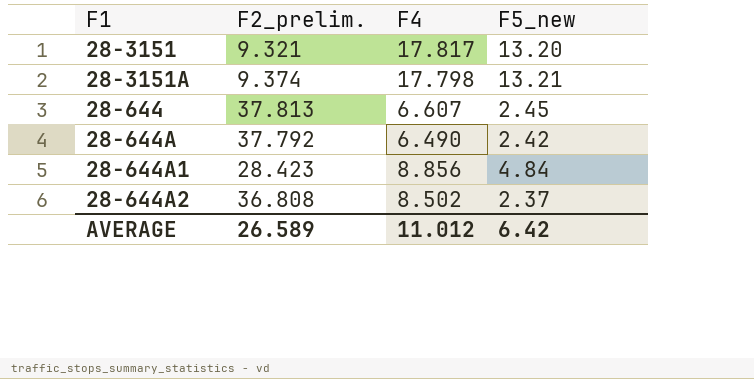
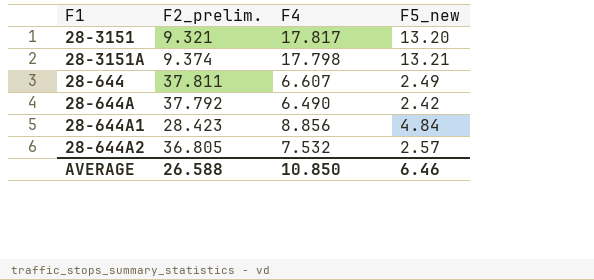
28-644 | F2_prelim.: 37.813 -> 37.811
28-644 | F5_new: 2.45 -> 2.49
28-644A2 | F2_prelim.: 36.808 -> 36.805
28-644A2 | F4: 8.502 -> 7.532
28-644A2 | F5_new: 2.37 -> 2.57
AVERAGE | F2_prelim.: 26.589 -> 26.588
AVERAGE | F4: 11.012 -> 10.850
AVERAGE | F5_new: 6.42 -> 6.46

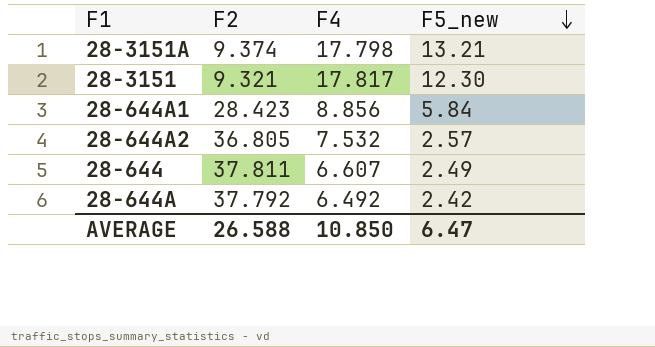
row order: none -> F5_new descending
column name: F2_prelim. -> F2
28-3151 | F5_new: 13.20 -> 12.30
28-644A1 | F5_new: 4.84 -> 5.84
28-644A | F4: 6.490 -> 6.492
AVERAGE | F5_new: 6.46 -> 6.47

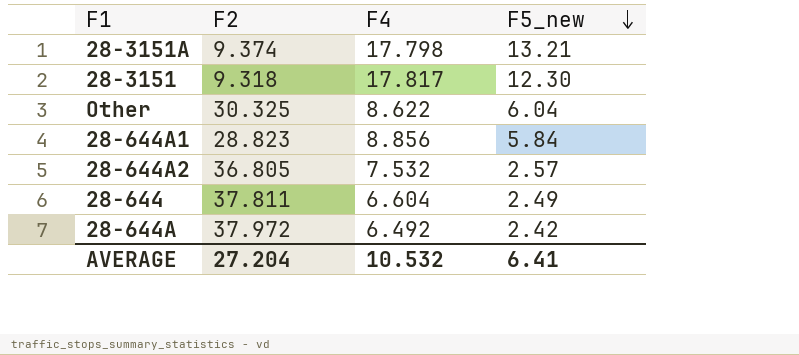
28-3151 | F2: 9.321 -> 9.318
row Other: none -> 30.325 | 8.622 | 6.04
28-644A1 | F2: 28.423 -> 28.823
28-644 | F4: 6.607 -> 6.604
28-644A | F2: 37.792 -> 37.972
AVERAGE | F2: 26.588 -> 27.204
AVERAGE | F4: 10.850 -> 10.532
AVERAGE | F5_new: 6.47 -> 6.41

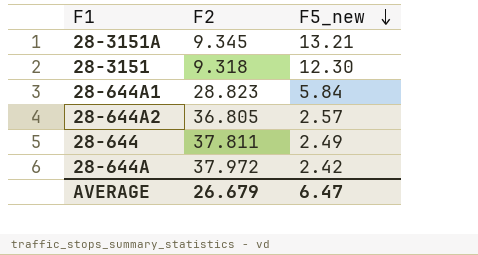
column F4 | position: 3 -> none
row Other: 30.325 | 8.622 | 6.04 -> none
28-3151A | F2: 9.374 -> 9.345
AVERAGE | F2: 27.204 -> 26.679
AVERAGE | F5_new: 6.41 -> 6.47

